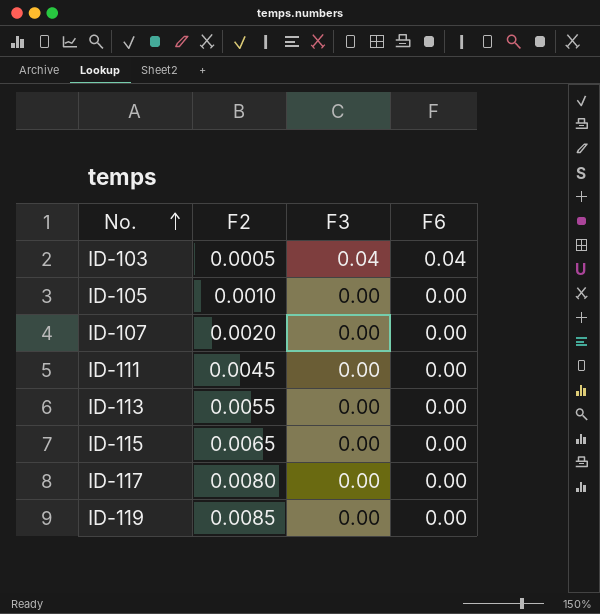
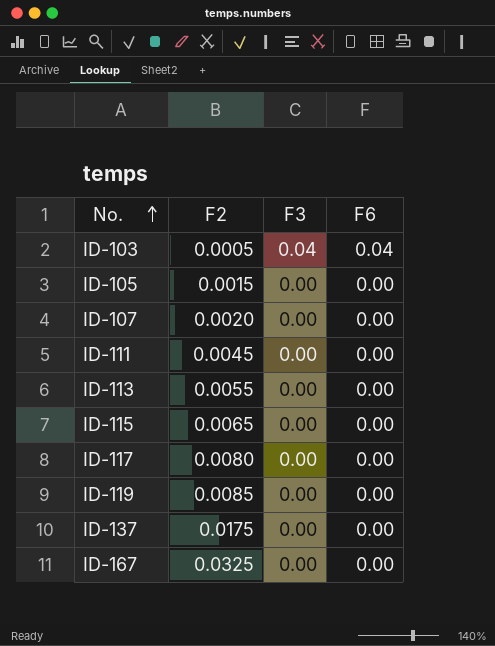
ID-105 | F2: 0.0010 -> 0.0015
row ID-137: none -> 0.0175 | 0.00 | 0.00
row ID-167: none -> 0.0325 | 0.00 | 0.00

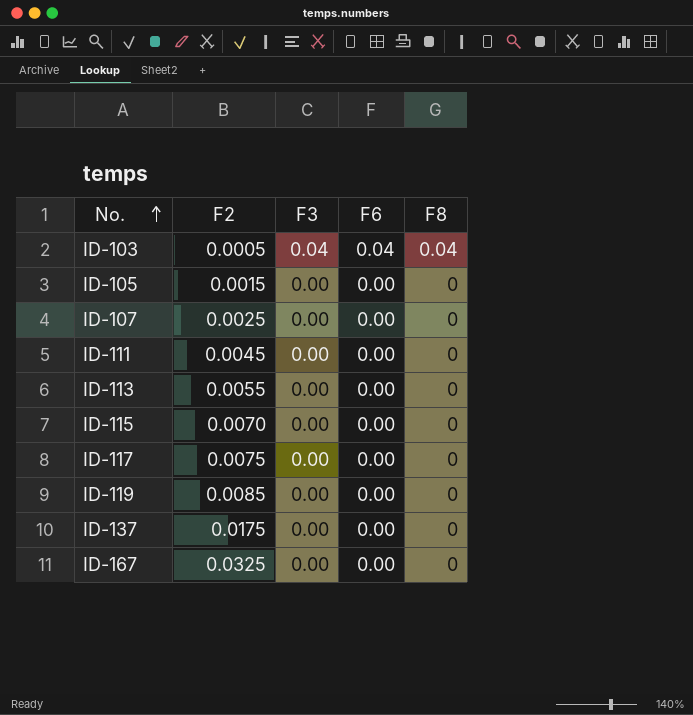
column F8 | position: none -> 5
ID-107 | F2: 0.0020 -> 0.0025
ID-115 | F2: 0.0065 -> 0.0070
ID-117 | F2: 0.0080 -> 0.0075

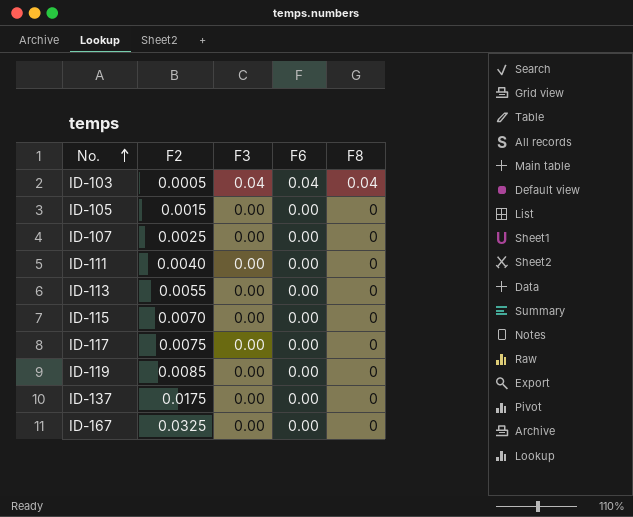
ID-111 | F2: 0.0045 -> 0.0040

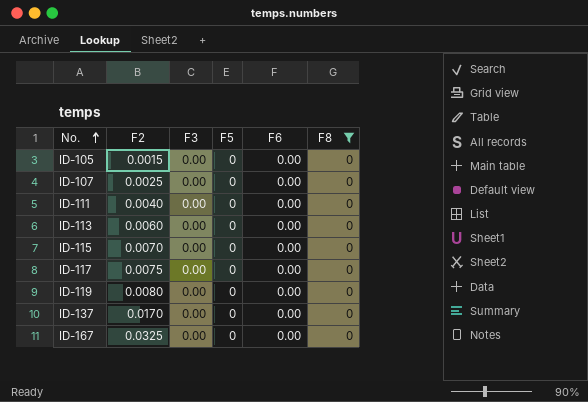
filter: none -> F8 = 0
column F5 | position: none -> 4
ID-113 | F2: 0.0055 -> 0.0060
ID-119 | F2: 0.0085 -> 0.0080
ID-137 | F2: 0.0175 -> 0.0170

